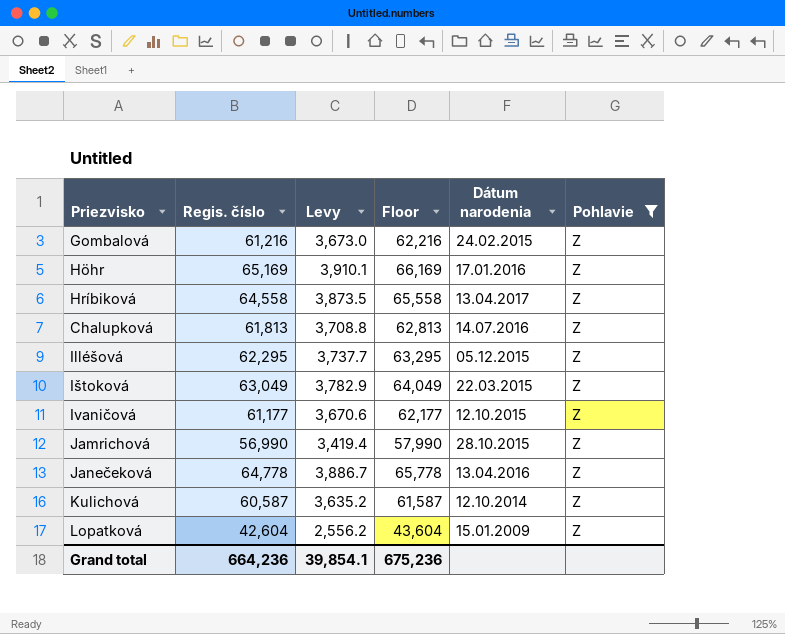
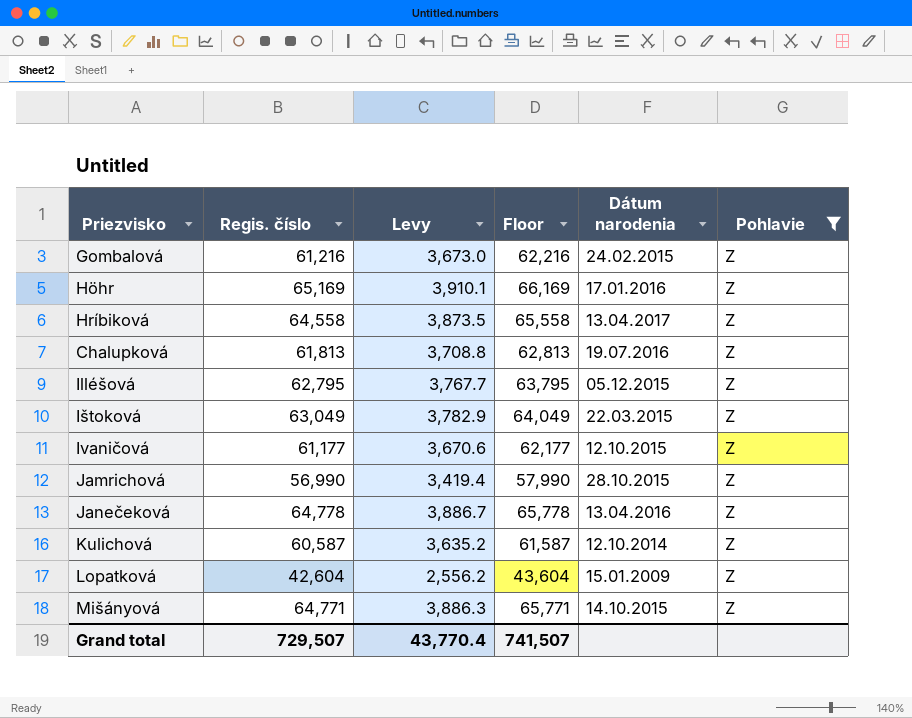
Chalupková | Dátum narodenia: 14.07.2016 -> 19.07.2016
Illéšová | Regis. číslo: 62,295 -> 62,795
Illéšová | Levy: 3,737.7 -> 3,767.7
Illéšová | Floor: 63,295 -> 63,795
row Mišányová: none -> 64,771 | 3,886.3 | 65,771 | 14.10.2015 | Z
Grand total | Regis. číslo: 664,236 -> 729,507
Grand total | Levy: 39,854.1 -> 43,770.4
Grand total | Floor: 675,236 -> 741,507

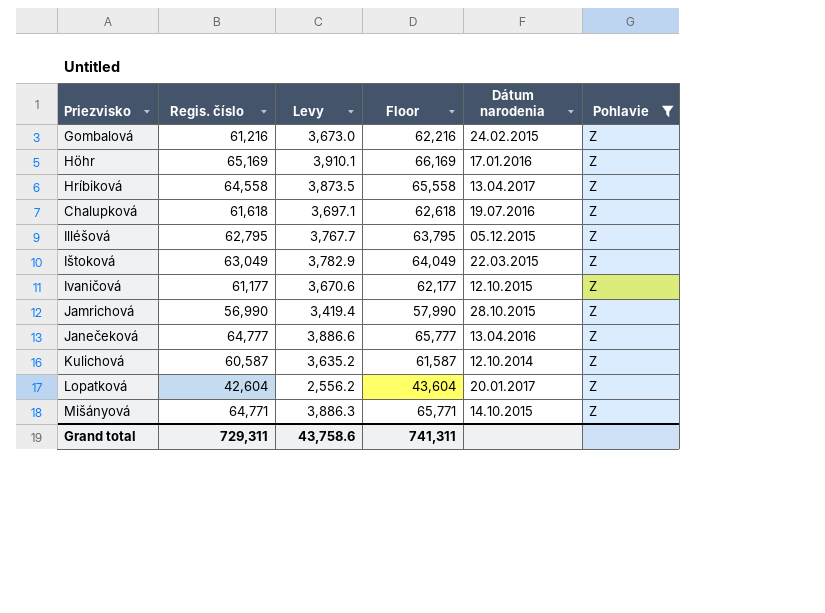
Chalupková | Regis. číslo: 61,813 -> 61,618
Chalupková | Levy: 3,708.8 -> 3,697.1
Chalupková | Floor: 62,813 -> 62,618
Janečeková | Regis. číslo: 64,778 -> 64,777
Janečeková | Levy: 3,886.7 -> 3,886.6
Janečeková | Floor: 65,778 -> 65,777
Lopatková | Dátum narodenia: 15.01.2009 -> 20.01.2017
Grand total | Regis. číslo: 729,507 -> 729,311
Grand total | Levy: 43,770.4 -> 43,758.6
Grand total | Floor: 741,507 -> 741,311

